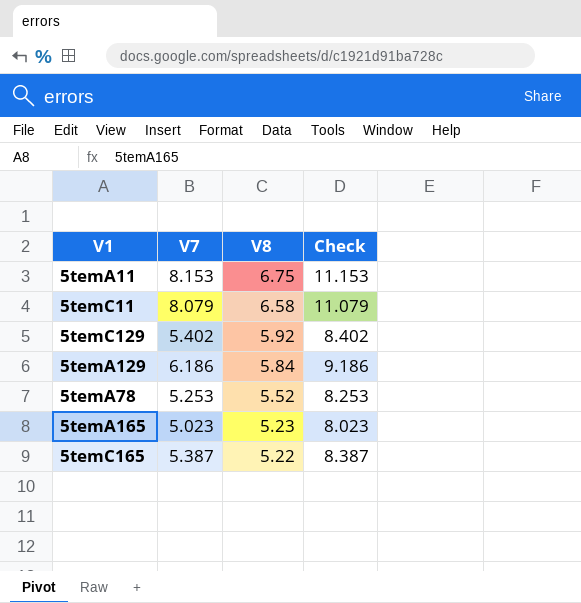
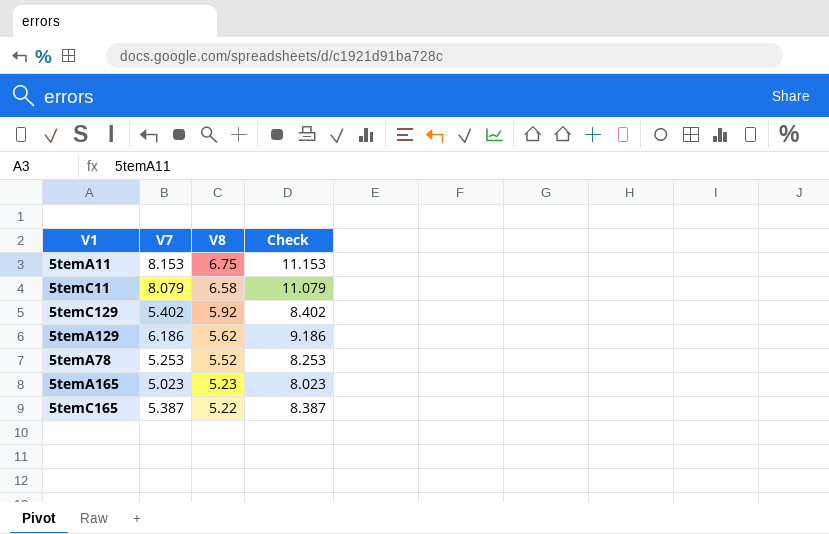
5temA129 | V8: 5.84 -> 5.62

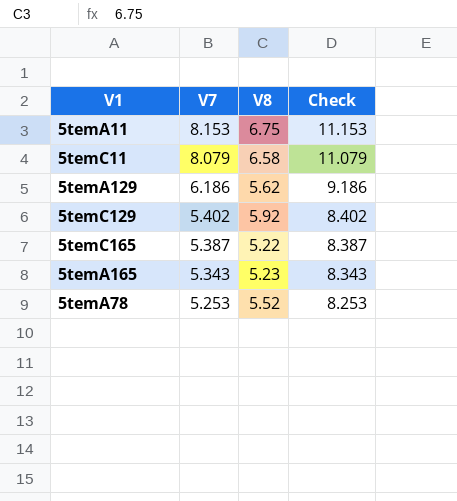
row order: V8 descending -> V7 descending
5temA165 | V7: 5.023 -> 5.343
5temA165 | Check: 8.023 -> 8.343

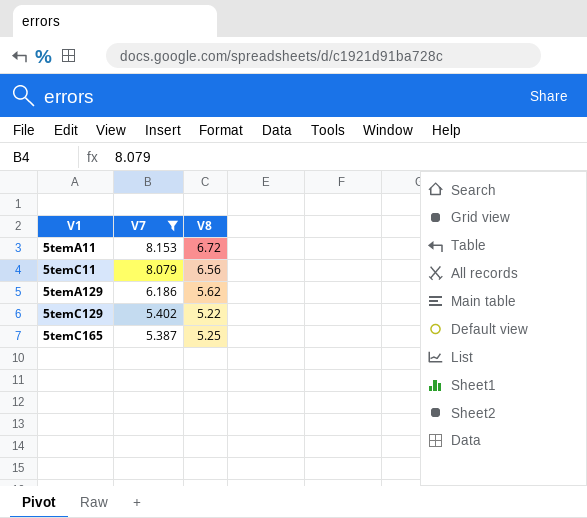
filter: none -> V7 >= 5.387
column Check | formula: [V7] + 3 -> none
5temA11 | V8: 6.75 -> 6.72
5temC11 | V8: 6.58 -> 6.56
5temC129 | V8: 5.92 -> 5.22
5temC165 | V8: 5.22 -> 5.25

